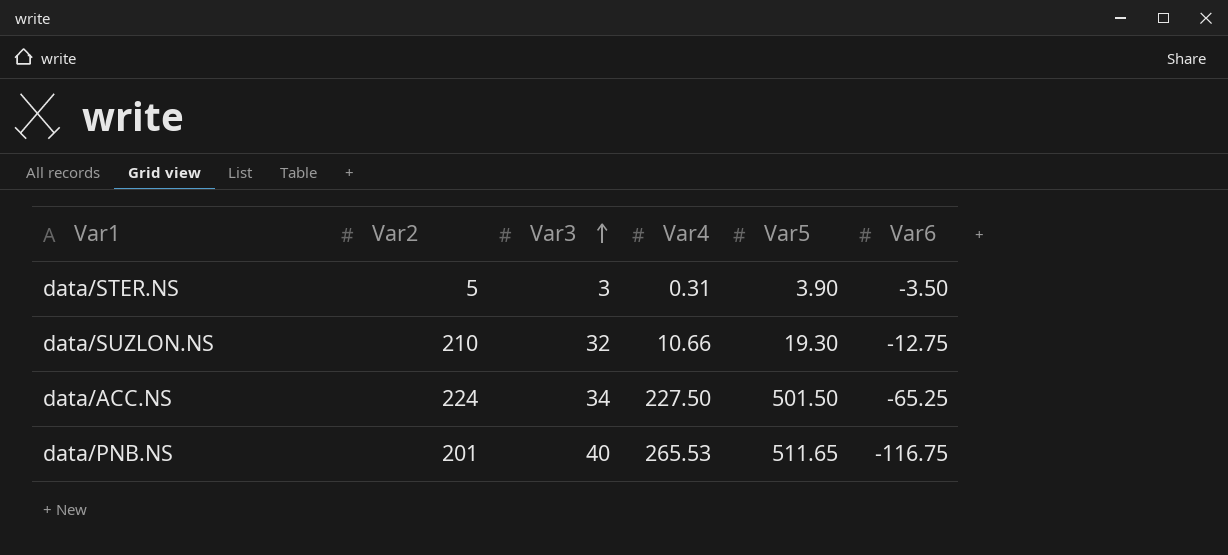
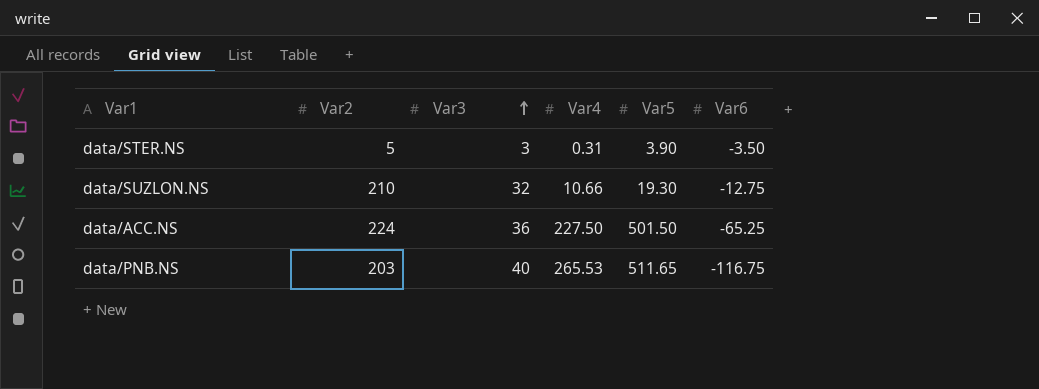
data/ACC.NS | Var3: 34 -> 36
data/PNB.NS | Var2: 201 -> 203

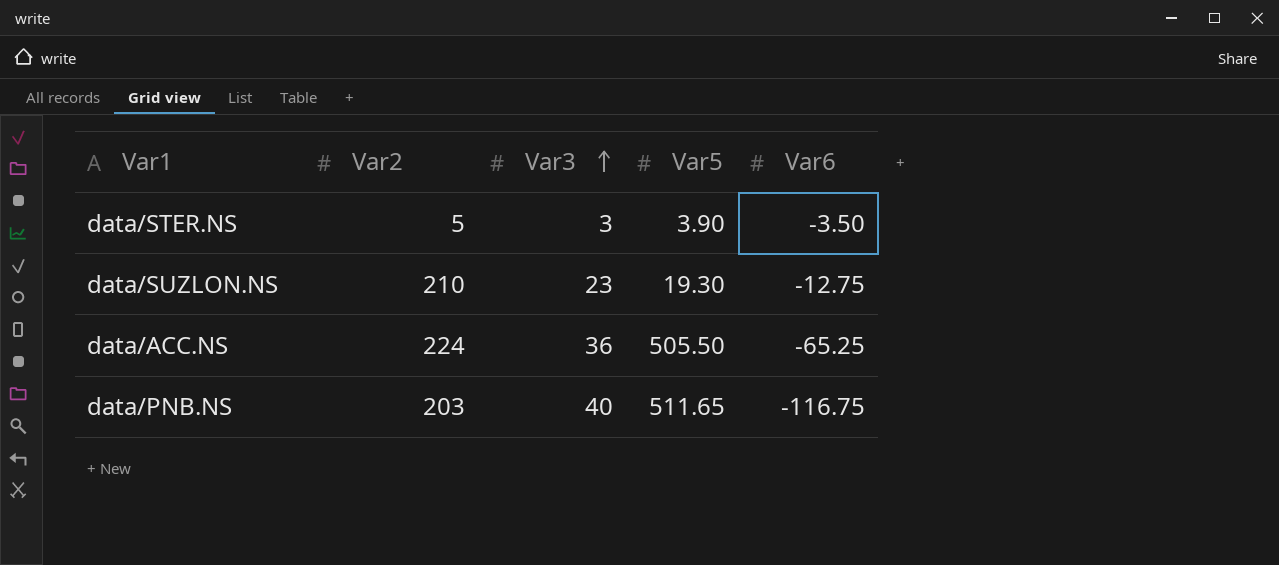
column Var4 | position: 4 -> none
data/SUZLON.NS | Var3: 32 -> 23
data/ACC.NS | Var5: 501.50 -> 505.50

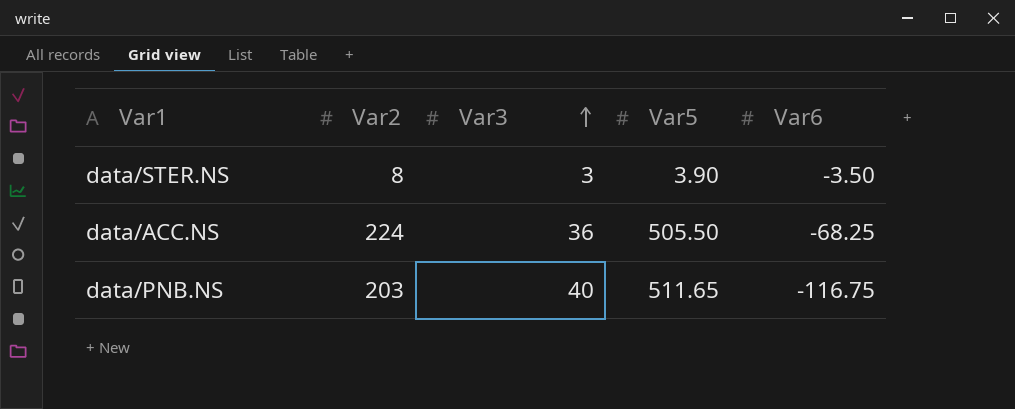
row data/SUZLON.NS: 210 | 23 | 19.30 | -12.75 -> none
data/STER.NS | Var2: 5 -> 8
data/ACC.NS | Var6: -65.25 -> -68.25

